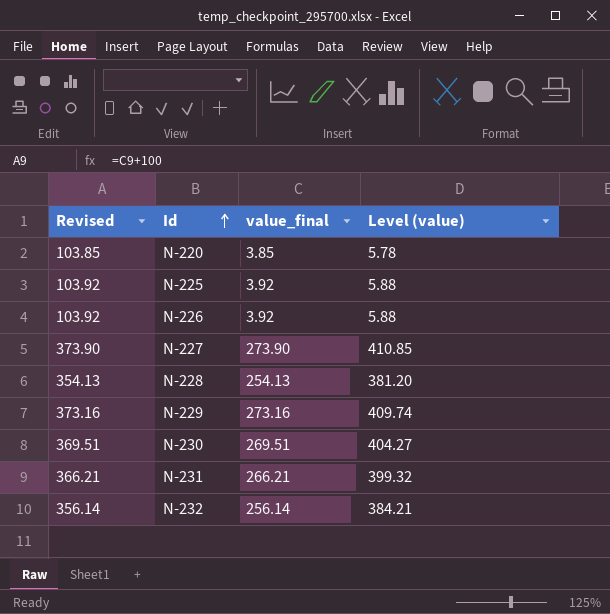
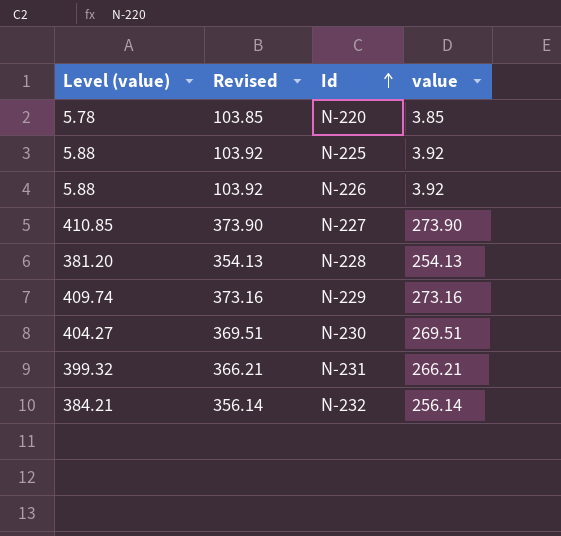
column Level (value) | position: 4 -> 1
column name: value_final -> value

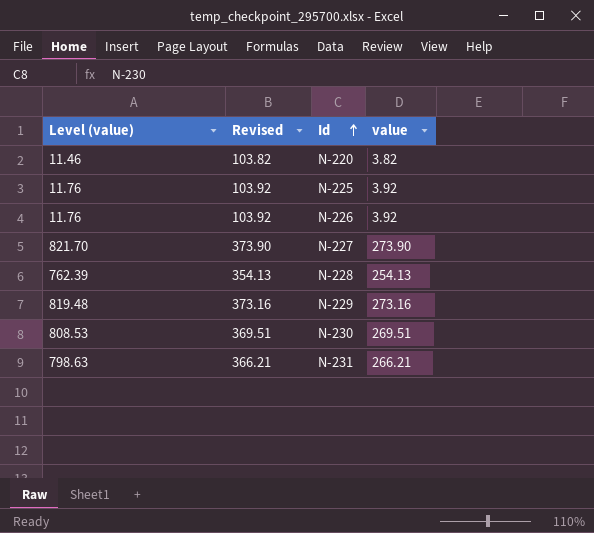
column Level (value) | formula: [value] * 1.5 -> [value] * 3
row N-232: 384.21 | 356.14 | 256.14 -> none
N-220 | Revised: 103.85 -> 103.82
N-220 | value: 3.85 -> 3.82

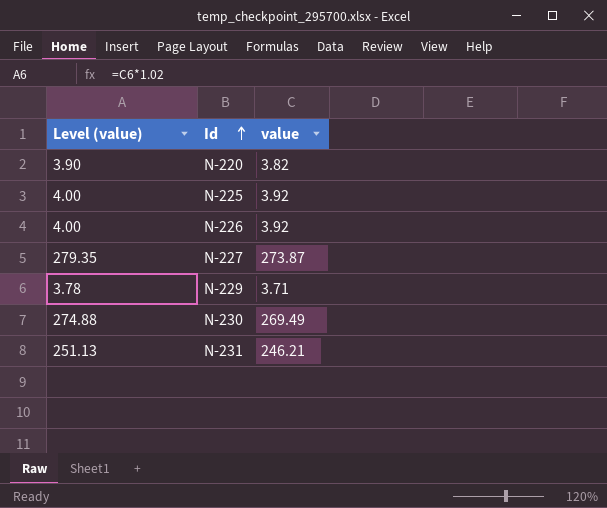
column Revised | formula: [value] + 100 -> none
column Level (value) | formula: [value] * 3 -> [value] * 1.02
row N-228: 762.39 | 354.13 | 254.13 -> none
N-227 | value: 273.90 -> 273.87
N-229 | value: 273.16 -> 3.71
N-230 | value: 269.51 -> 269.49
N-231 | value: 266.21 -> 246.21

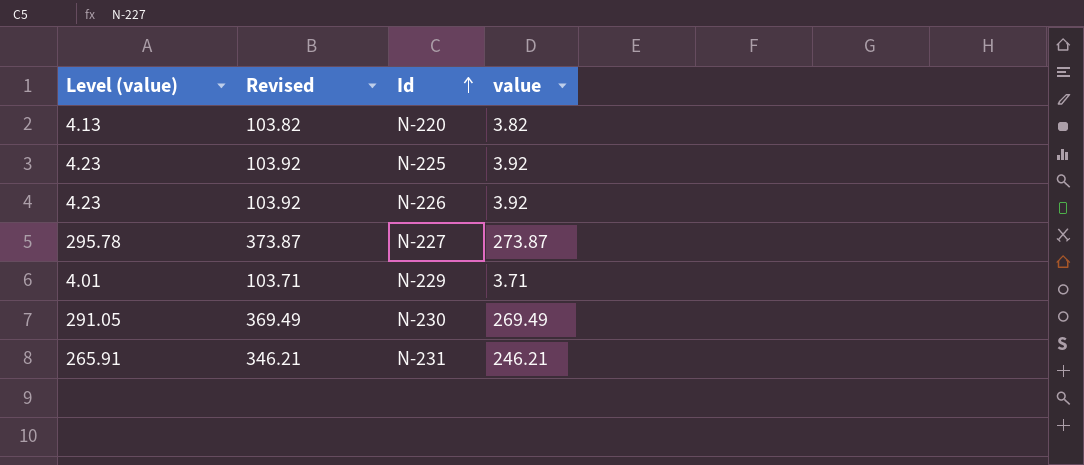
column Level (value) | formula: [value] * 1.02 -> [value] * 1.08
column Revised | formula: none -> [value] + 100

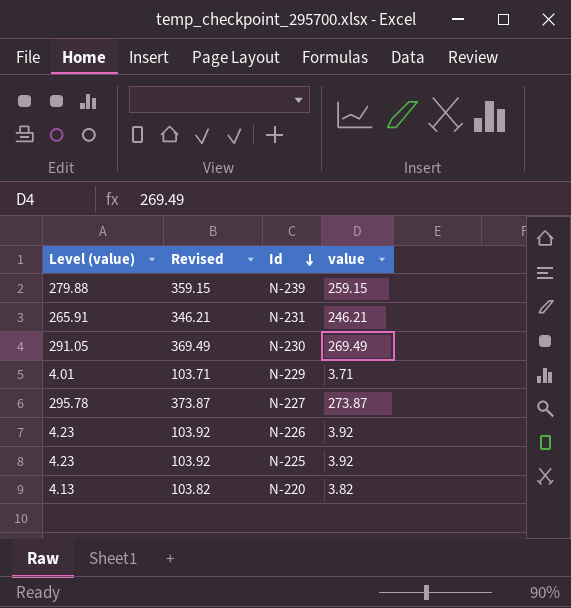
row order: Id ascending -> Id descending
row N-239: none -> 279.88 | 359.15 | 259.15

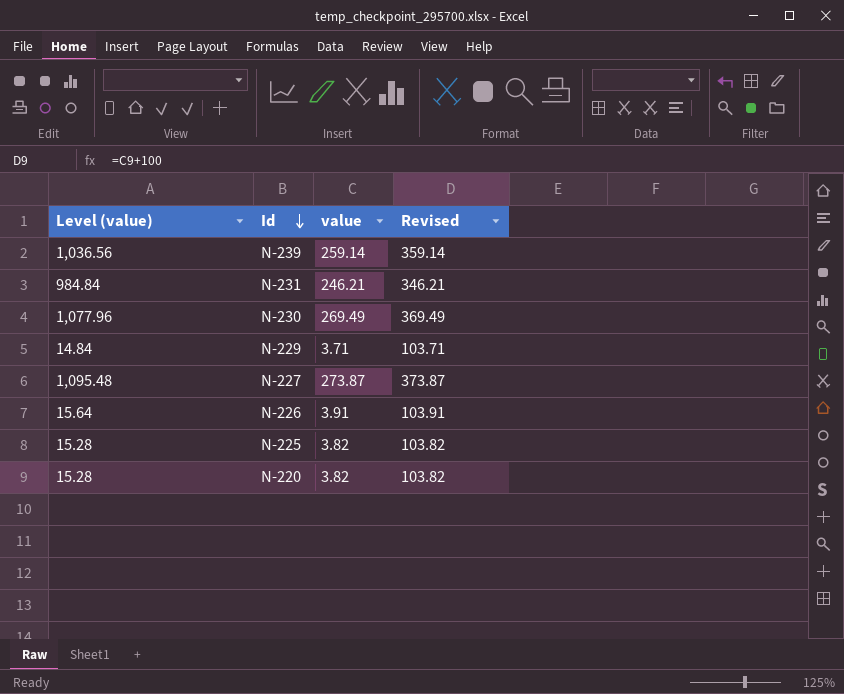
column Level (value) | formula: [value] * 1.08 -> [value] * 4
column Revised | position: 2 -> 4
N-239 | value: 259.15 -> 259.14
N-239 | Revised: 359.15 -> 359.14
N-226 | value: 3.92 -> 3.91
N-226 | Revised: 103.92 -> 103.91
N-225 | value: 3.92 -> 3.82
N-225 | Revised: 103.92 -> 103.82

